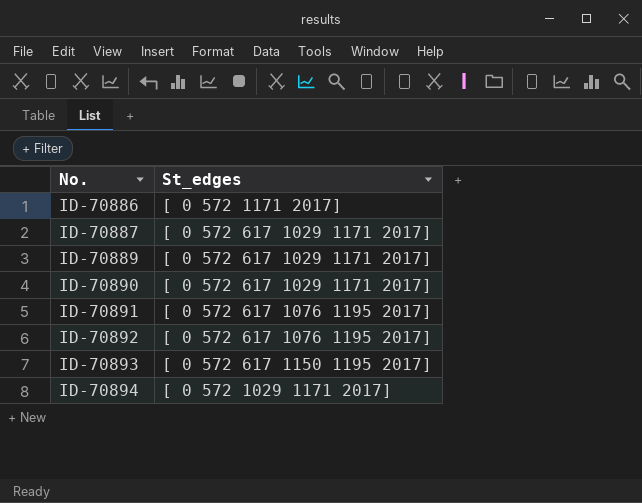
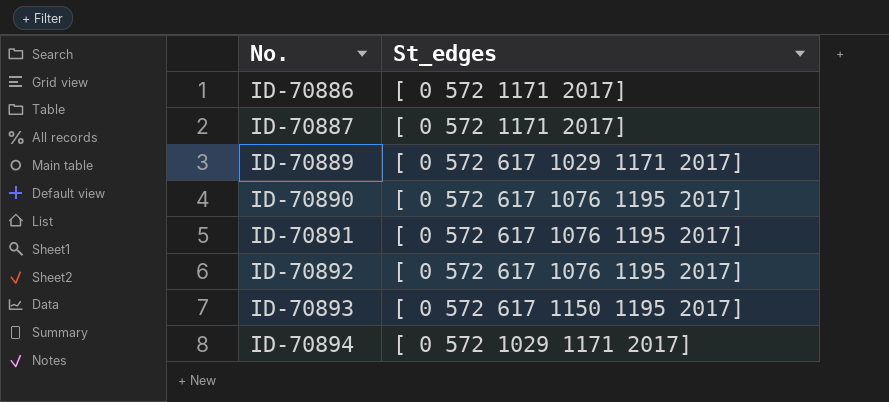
ID-70887 | St_edges: [ 0 572 617 1029 1171 2017] -> [ 0 572 1171 2017]
ID-70890 | St_edges: [ 0 572 617 1029 1171 2017] -> [ 0 572 617 1076 1195 2017]

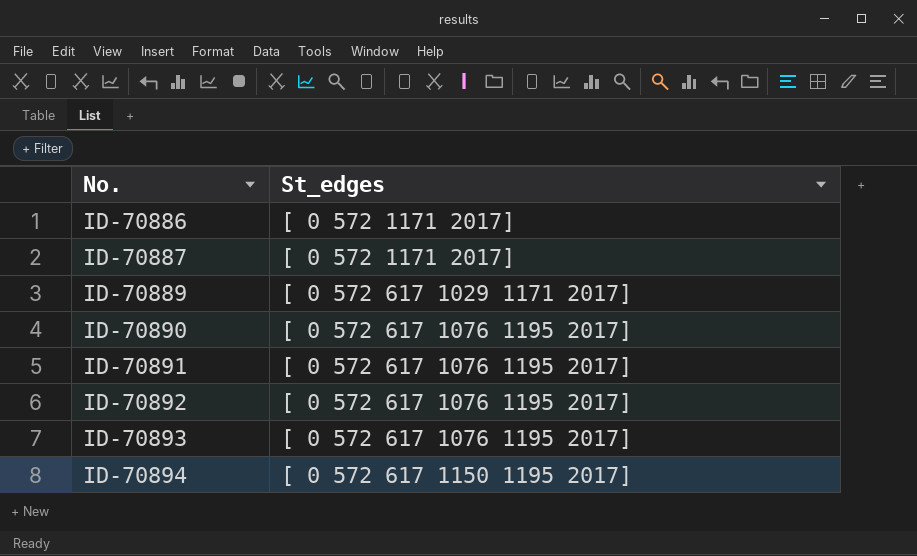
ID-70893 | St_edges: [ 0 572 617 1150 1195 2017] -> [ 0 572 617 1076 1195 2017]
ID-70894 | St_edges: [ 0 572 1029 1171 2017] -> [ 0 572 617 1150 1195 2017]

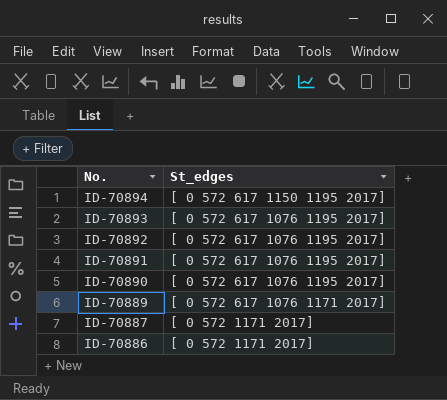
row order: No. ascending -> No. descending
ID-70889 | St_edges: [ 0 572 617 1029 1171 2017] -> [ 0 572 617 1076 1171 2017]

